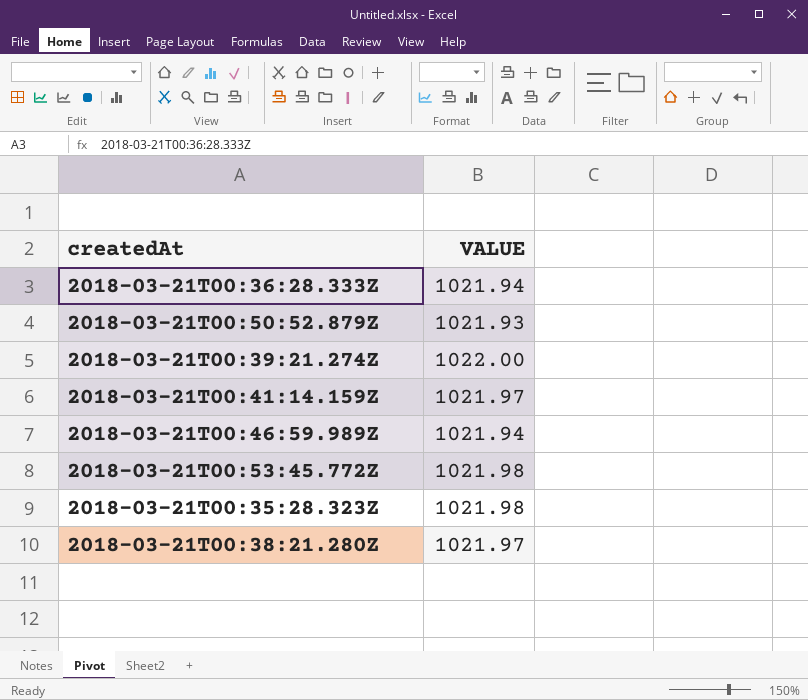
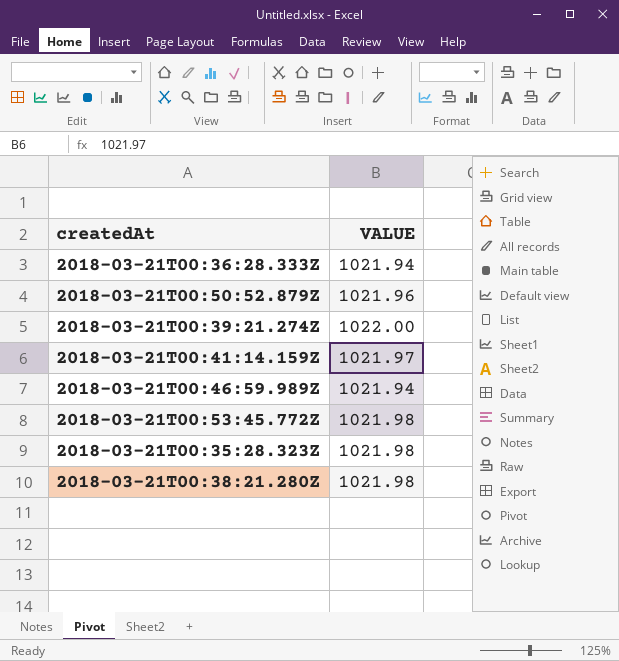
2018-03-21T00:50:52.879Z | VALUE: 1021.93 -> 1021.96
2018-03-21T00:38:21.280Z | VALUE: 1021.97 -> 1021.98

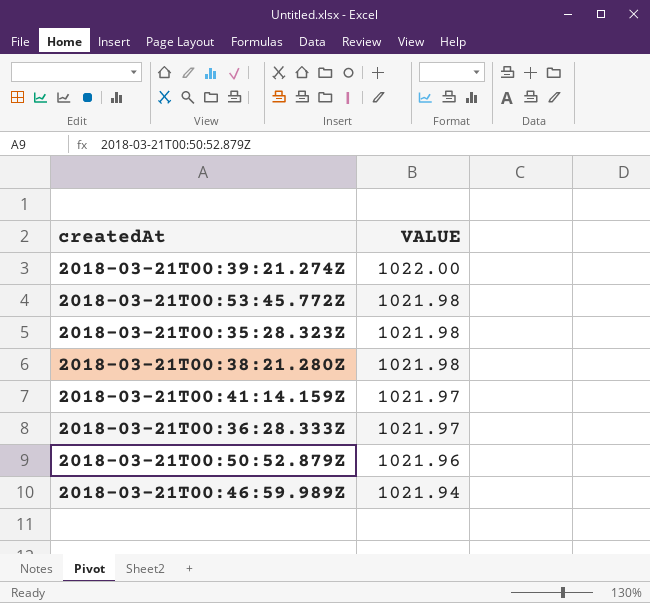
row order: none -> VALUE descending
2018-03-21T00:36:28.333Z | VALUE: 1021.94 -> 1021.97

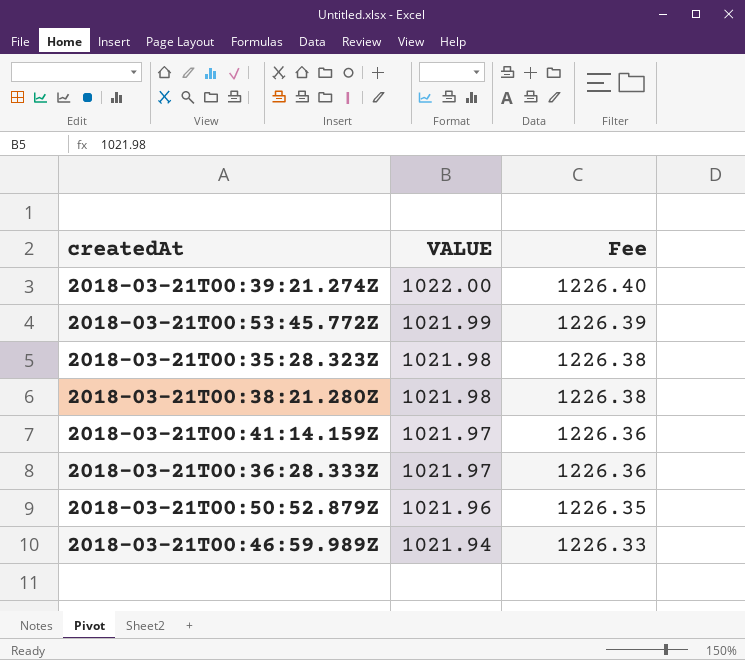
column Fee | formula: none -> [VALUE] * 1.2
2018-03-21T00:53:45.772Z | VALUE: 1021.98 -> 1021.99

